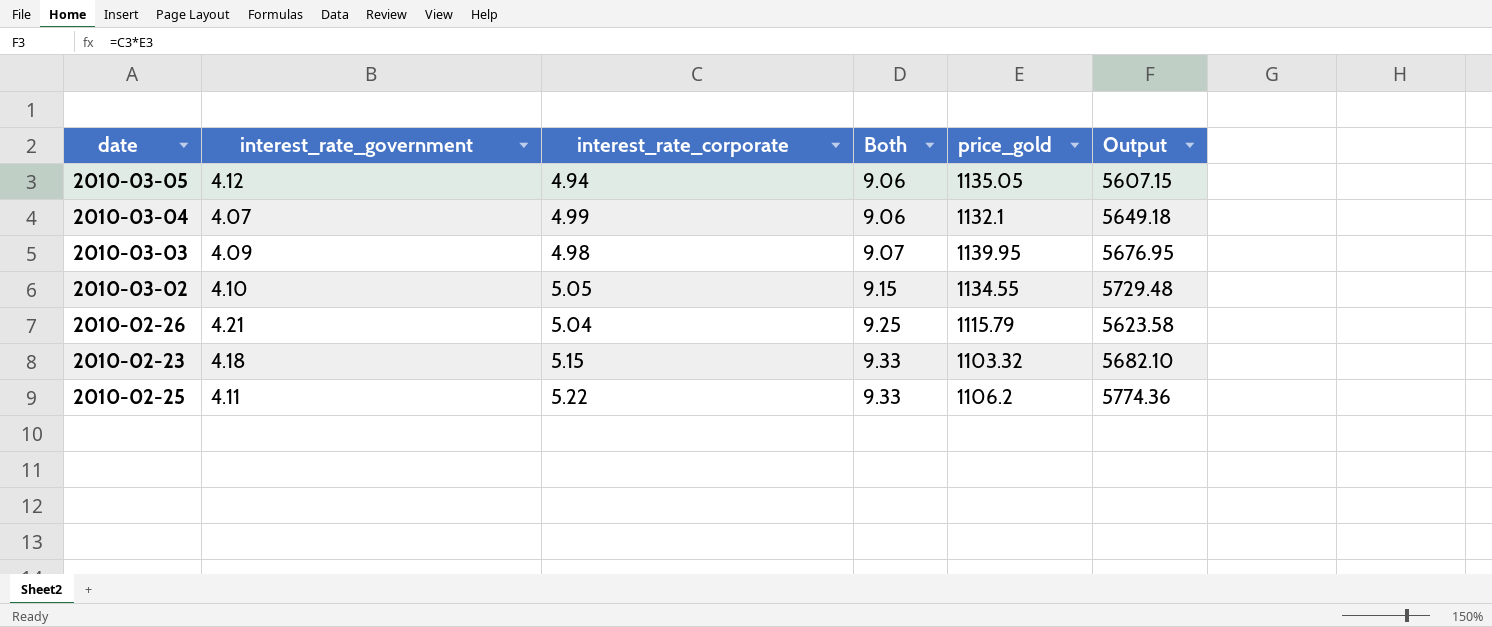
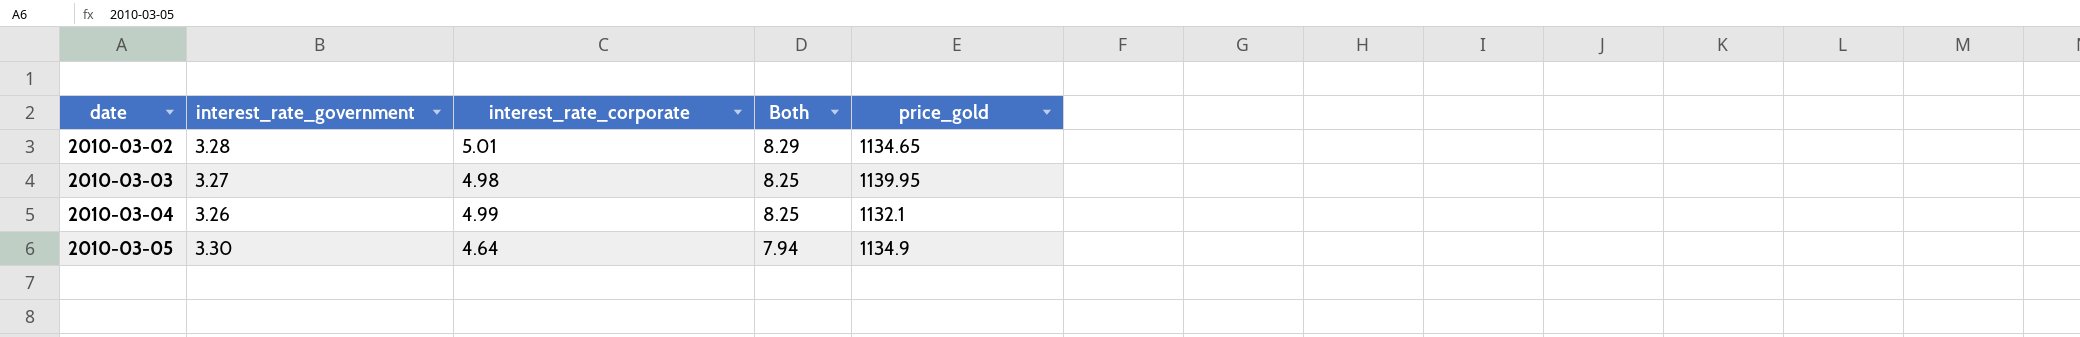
row order: Both ascending -> date ascending
column Output | formula: [interest_rate_corporate] * [price_gold] -> none
row 2010-02-26: 4.21 | 5.04 | 9.25 | 1115.79 | 5623.58 -> none
row 2010-02-23: 4.18 | 5.15 | 9.33 | 1103.32 | 5682.10 -> none
row 2010-02-25: 4.11 | 5.22 | 9.33 | 1106.2 | 5774.36 -> none
2010-03-02 | interest_rate_government: 4.10 -> 3.28
2010-03-02 | interest_rate_corporate: 5.05 -> 5.01
2010-03-02 | Both: 9.15 -> 8.29
2010-03-02 | price_gold: 1134.55 -> 1134.65
2010-03-03 | interest_rate_government: 4.09 -> 3.27
2010-03-03 | Both: 9.07 -> 8.25
2010-03-04 | interest_rate_government: 4.07 -> 3.26
2010-03-04 | Both: 9.06 -> 8.25
2010-03-05 | interest_rate_government: 4.12 -> 3.30
2010-03-05 | interest_rate_corporate: 4.94 -> 4.64
2010-03-05 | Both: 9.06 -> 7.94
2010-03-05 | price_gold: 1135.05 -> 1134.9

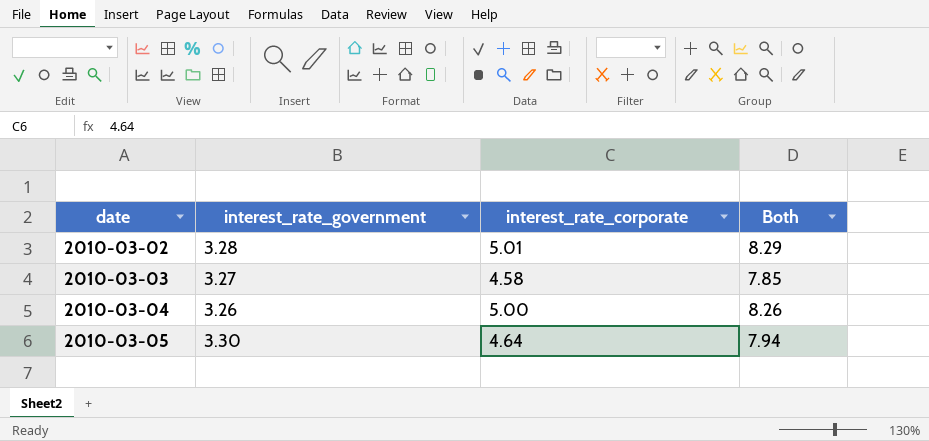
column price_gold | position: 5 -> none
2010-03-03 | interest_rate_corporate: 4.98 -> 4.58
2010-03-03 | Both: 8.25 -> 7.85
2010-03-04 | interest_rate_corporate: 4.99 -> 5.00
2010-03-04 | Both: 8.25 -> 8.26

